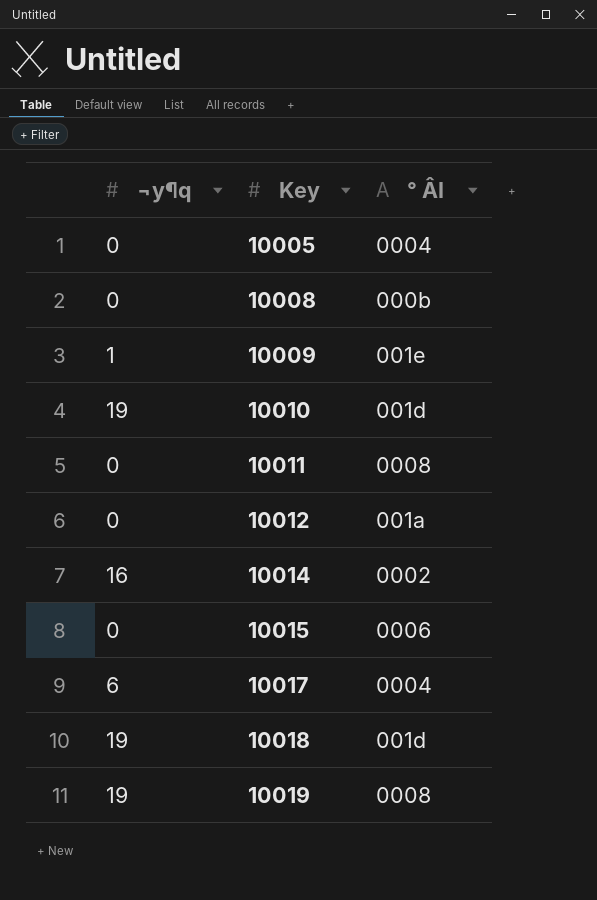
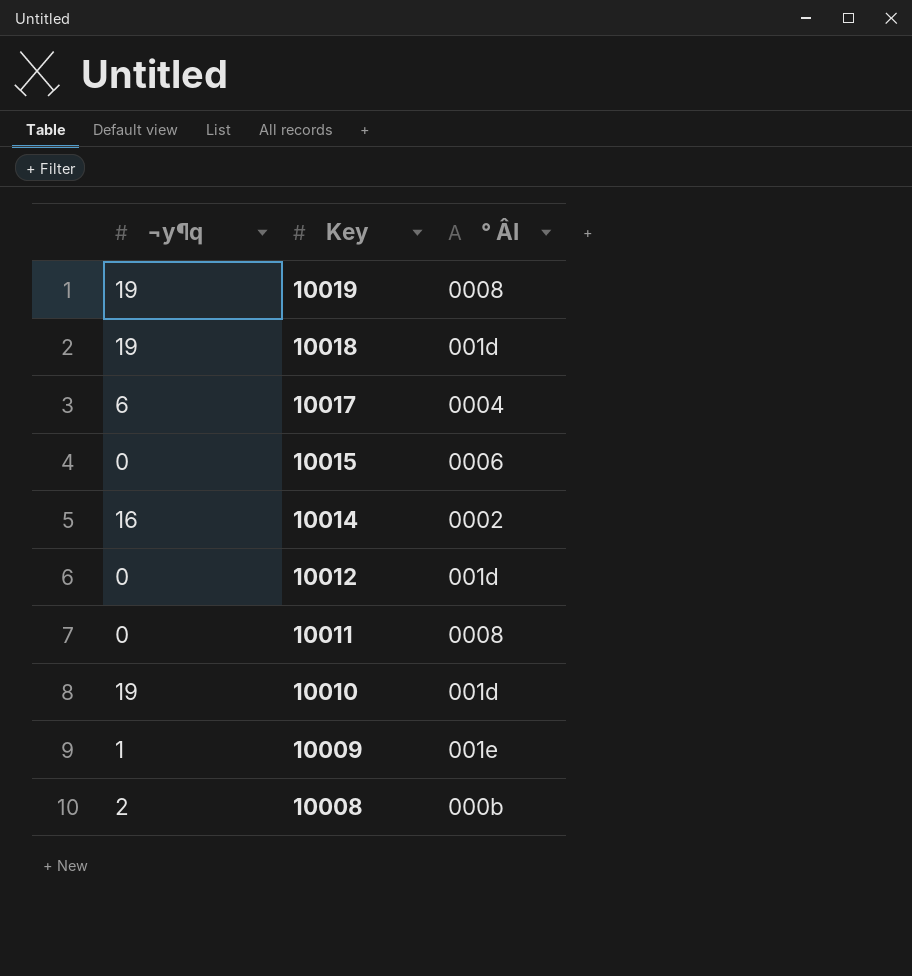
row order: Key ascending -> Key descending
row 10005: 0 | 0004 -> none
10012 | ° ÂI: 001a -> 001d
10008 | ¬y¶q: 0 -> 2

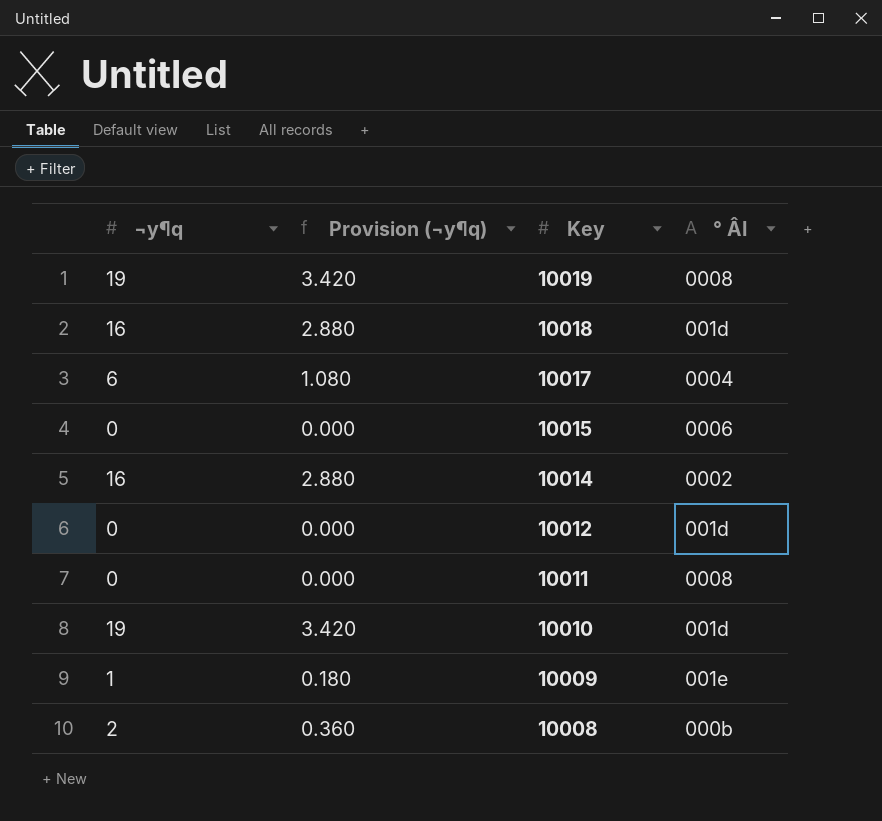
column Provision (¬y¶q) | formula: none -> [¬y¶q] * 0.18
10018 | ¬y¶q: 19 -> 16

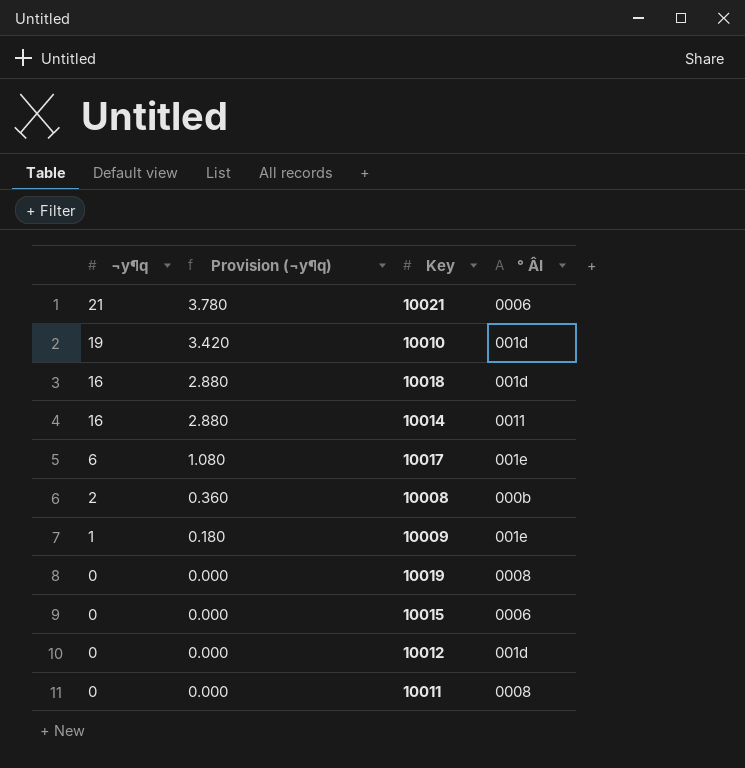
row order: Key descending -> ¬y¶q descending
row 10021: none -> 21 | 3.780 | 0006
10014 | ° ÂI: 0002 -> 0011
10017 | ° ÂI: 0004 -> 001e
10019 | ¬y¶q: 19 -> 0
10019 | Provision (¬y¶q): 3.420 -> 0.000

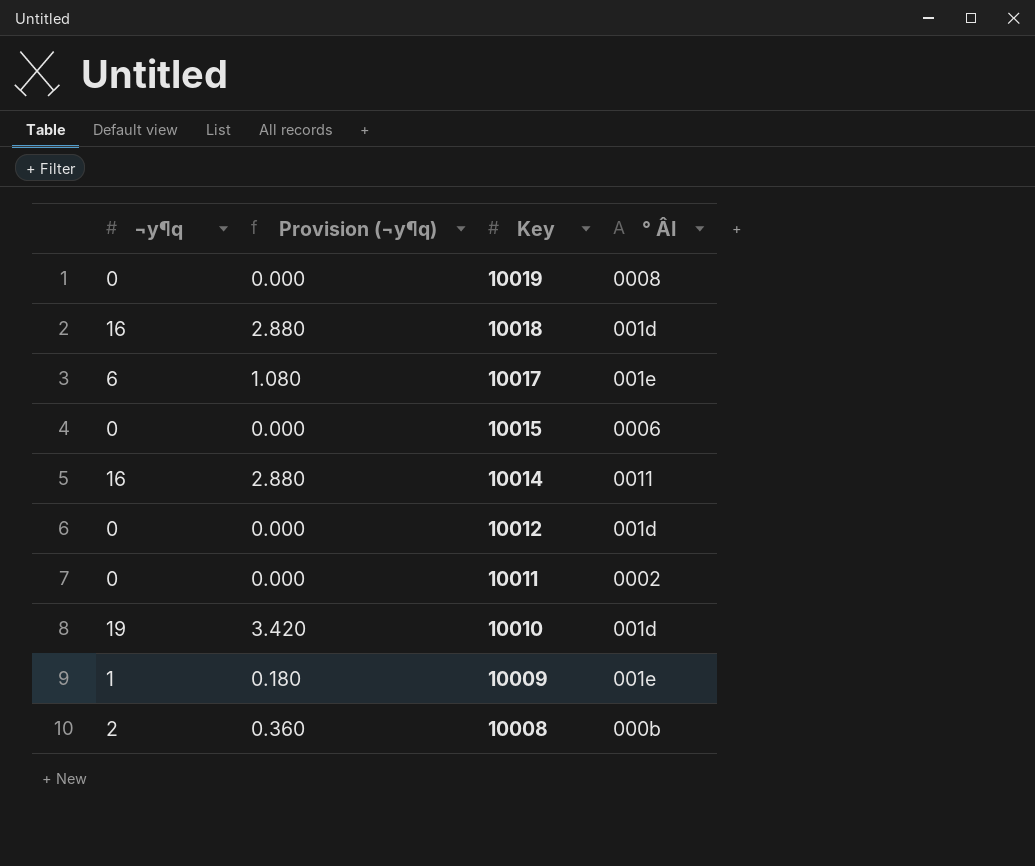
row order: ¬y¶q descending -> Key descending
row 10021: 21 | 3.780 | 0006 -> none
10011 | ° ÂI: 0008 -> 0002

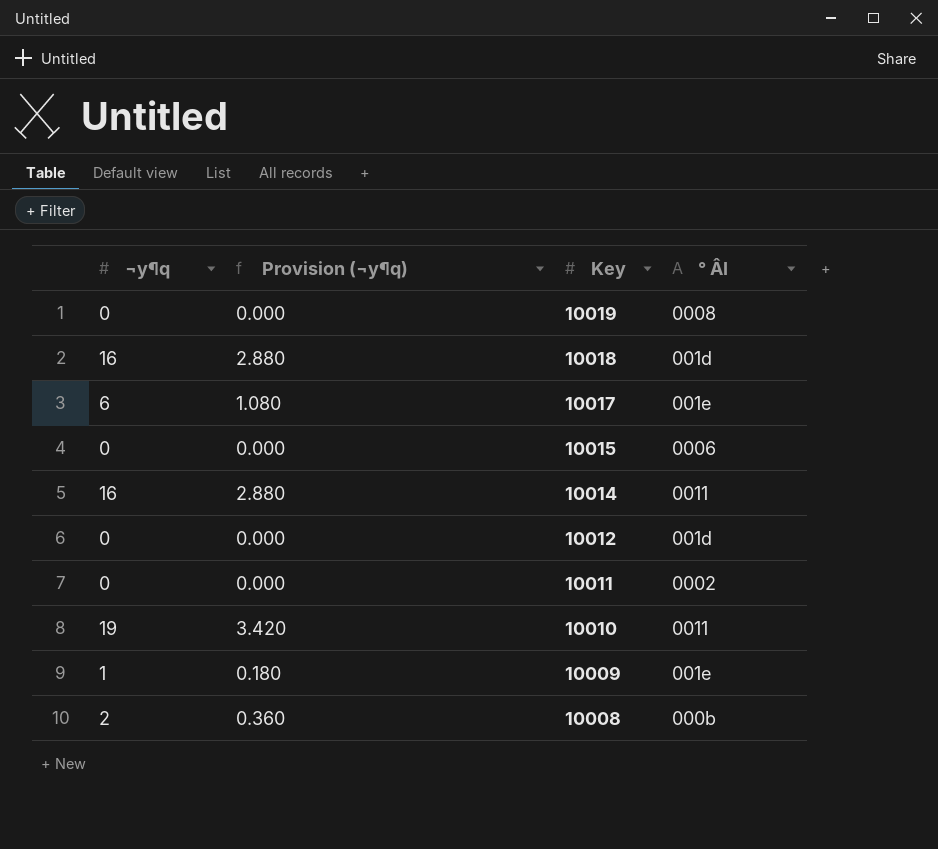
10010 | ° ÂI: 001d -> 0011

